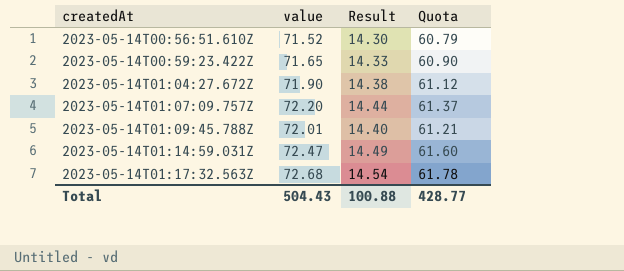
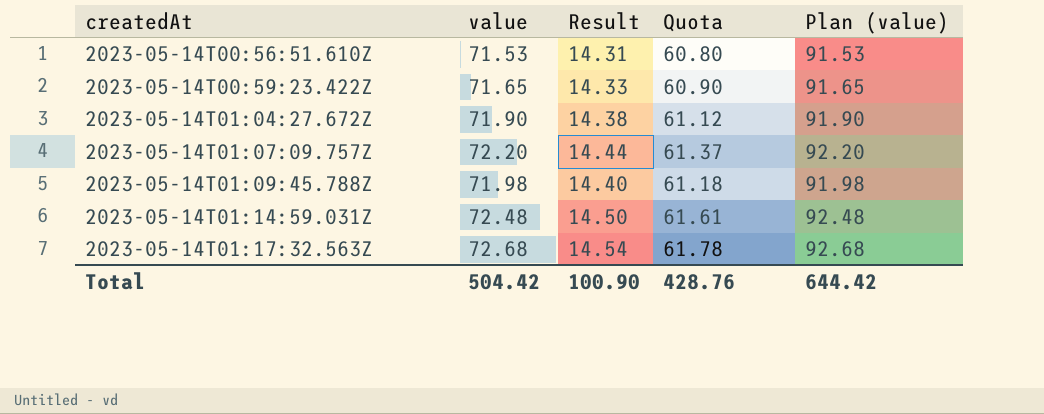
column Plan (value) | formula: none -> [value] + 20
2023-05-14T00:56:51.610Z | value: 71.52 -> 71.53
2023-05-14T00:56:51.610Z | Result: 14.30 -> 14.31
2023-05-14T00:56:51.610Z | Quota: 60.79 -> 60.80
2023-05-14T01:09:45.788Z | value: 72.01 -> 71.98
2023-05-14T01:09:45.788Z | Quota: 61.21 -> 61.18
2023-05-14T01:14:59.031Z | value: 72.47 -> 72.48
2023-05-14T01:14:59.031Z | Result: 14.49 -> 14.50
2023-05-14T01:14:59.031Z | Quota: 61.60 -> 61.61
Total | value: 504.43 -> 504.42
Total | Result: 100.88 -> 100.90
Total | Quota: 428.77 -> 428.76

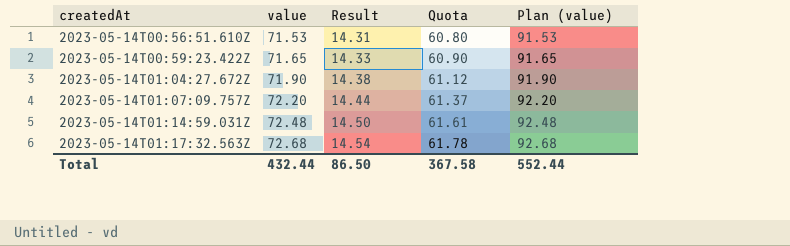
row 2023-05-14T01:09:45.788Z: 71.98 | 14.40 | 61.18 | 91.98 -> none
Total | value: 504.42 -> 432.44
Total | Result: 100.90 -> 86.50
Total | Quota: 428.76 -> 367.58
Total | Plan (value): 644.42 -> 552.44

